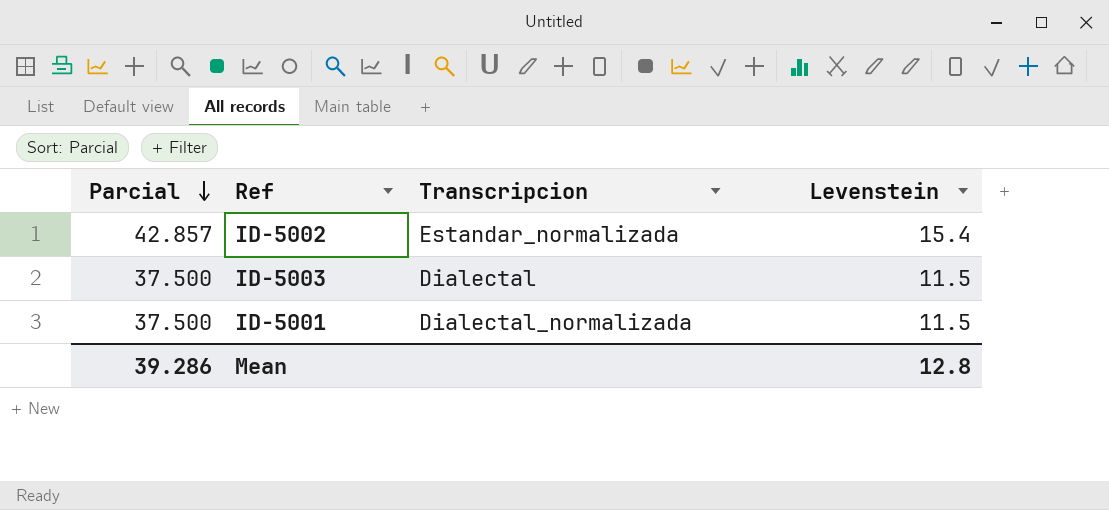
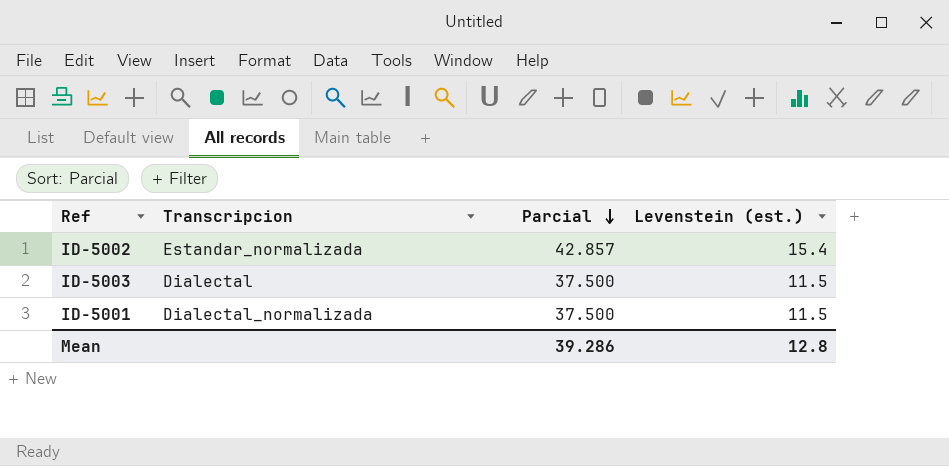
column Parcial | position: 1 -> 3
column name: Levenstein -> Levenstein (est.)

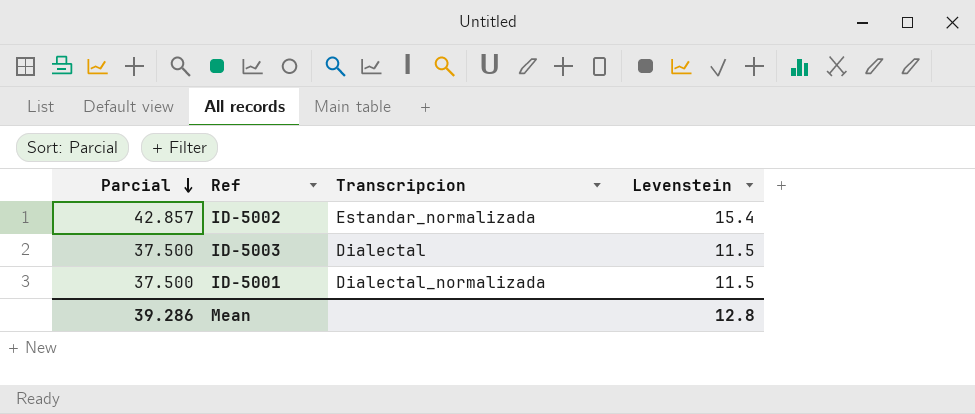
column Parcial | position: 3 -> 1
column name: Levenstein (est.) -> Levenstein

